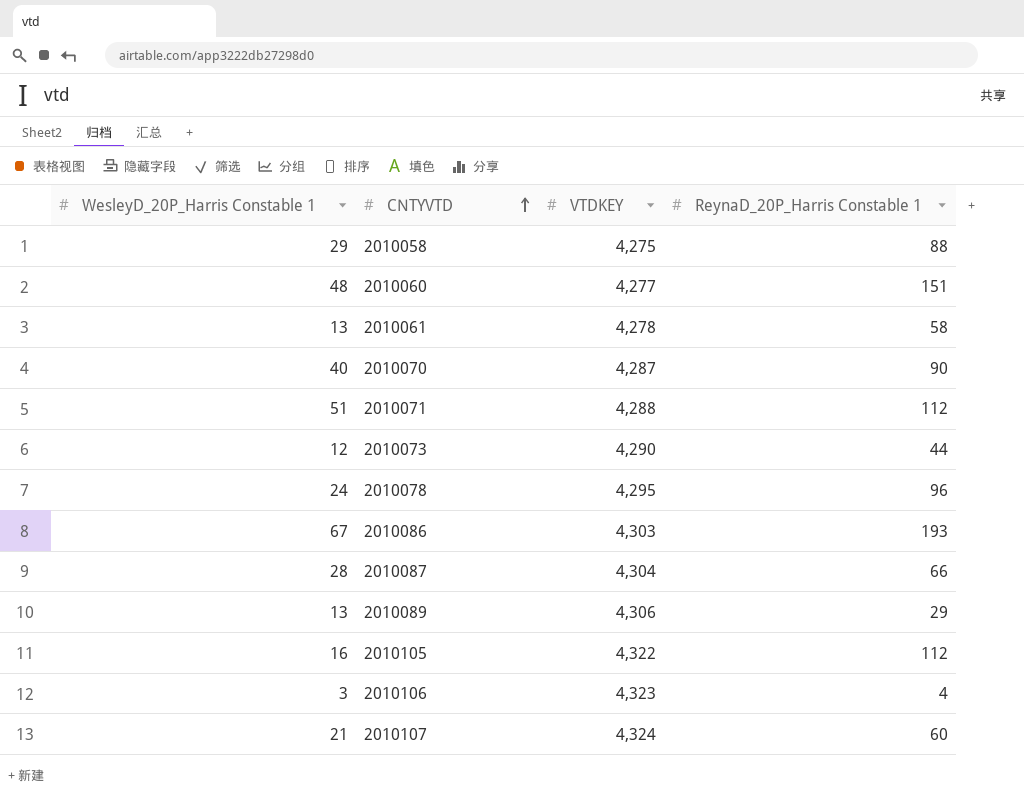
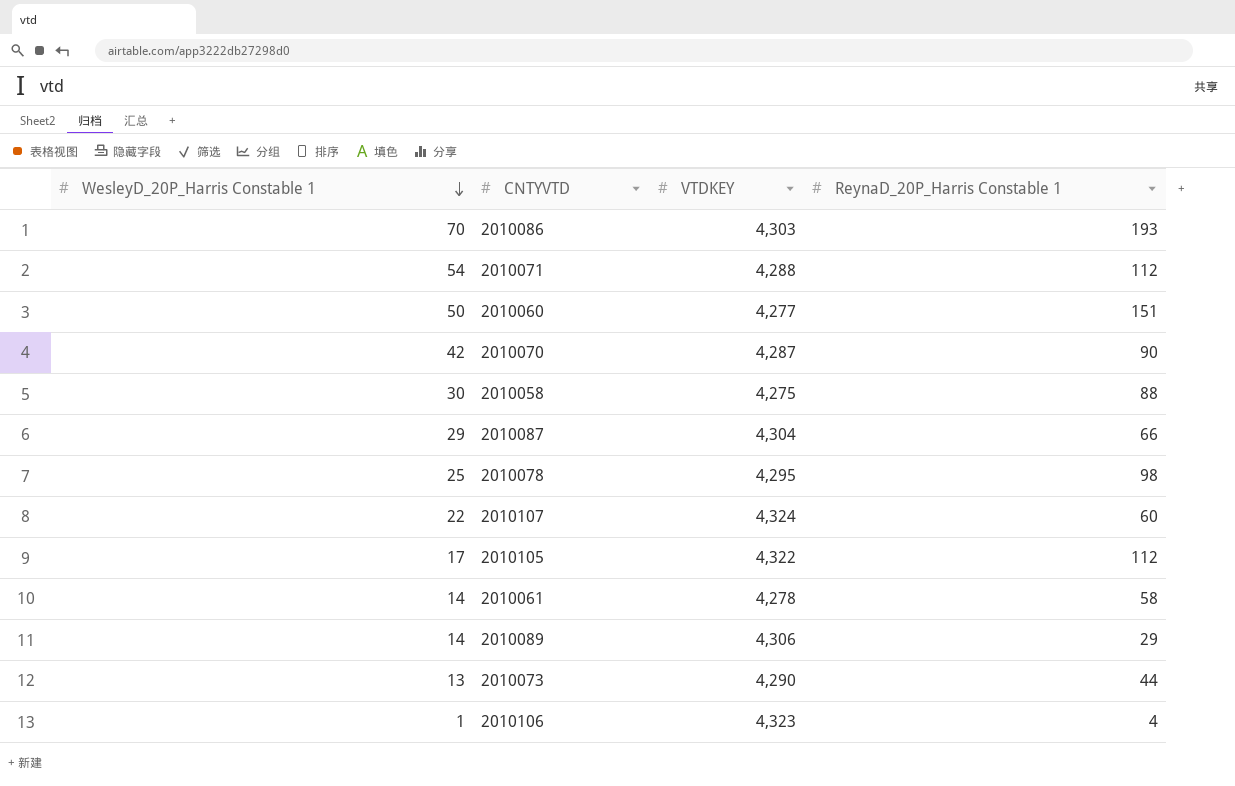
row order: CNTYVTD ascending -> WesleyD_20P_Harris Constable 1 descending
2010086 | WesleyD_20P_Harris Constable 1: 67 -> 70
2010071 | WesleyD_20P_Harris Constable 1: 51 -> 54
2010060 | WesleyD_20P_Harris Constable 1: 48 -> 50
2010070 | WesleyD_20P_Harris Constable 1: 40 -> 42
2010058 | WesleyD_20P_Harris Constable 1: 29 -> 30
2010087 | WesleyD_20P_Harris Constable 1: 28 -> 29
2010078 | WesleyD_20P_Harris Constable 1: 24 -> 25
2010078 | ReynaD_20P_Harris Constable 1: 96 -> 98
2010107 | WesleyD_20P_Harris Constable 1: 21 -> 22
2010105 | WesleyD_20P_Harris Constable 1: 16 -> 17
2010061 | WesleyD_20P_Harris Constable 1: 13 -> 14
2010089 | WesleyD_20P_Harris Constable 1: 13 -> 14
2010073 | WesleyD_20P_Harris Constable 1: 12 -> 13
2010106 | WesleyD_20P_Harris Constable 1: 3 -> 1

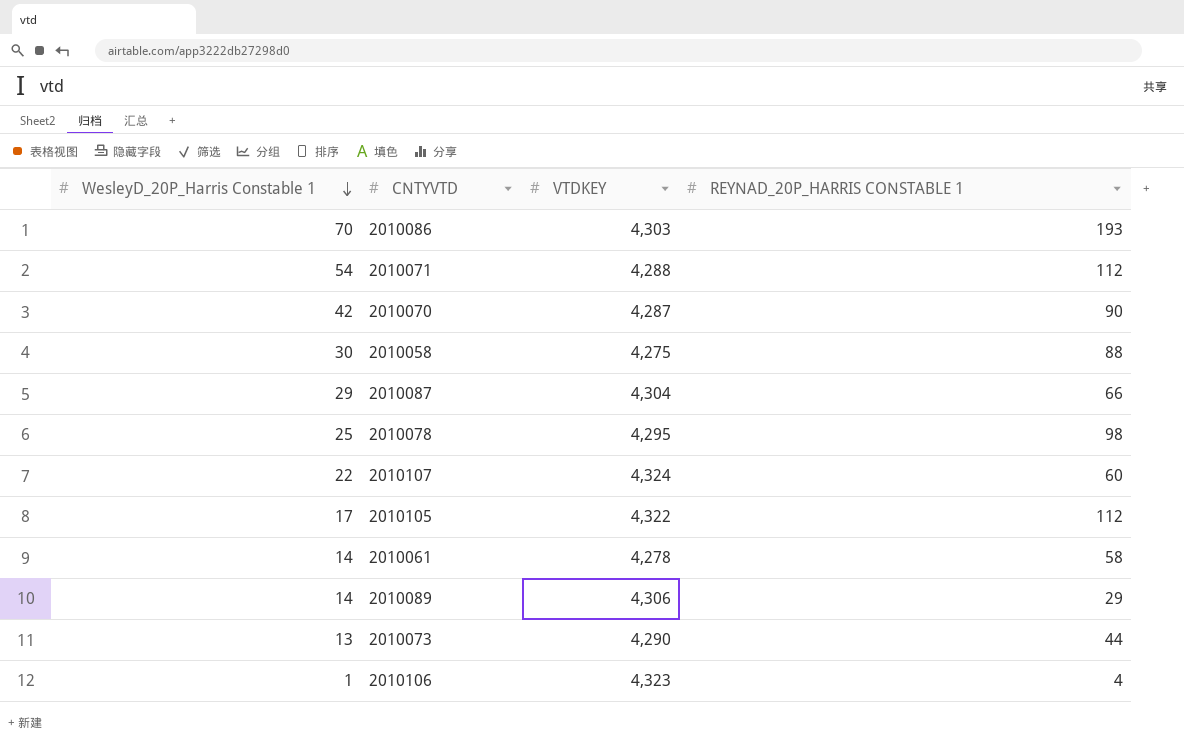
column name: ReynaD_20P_Harris Constable 1 -> REYNAD_20P_HARRIS CONSTABLE 1
row 2010060: 50 | 4,277 | 151 -> none

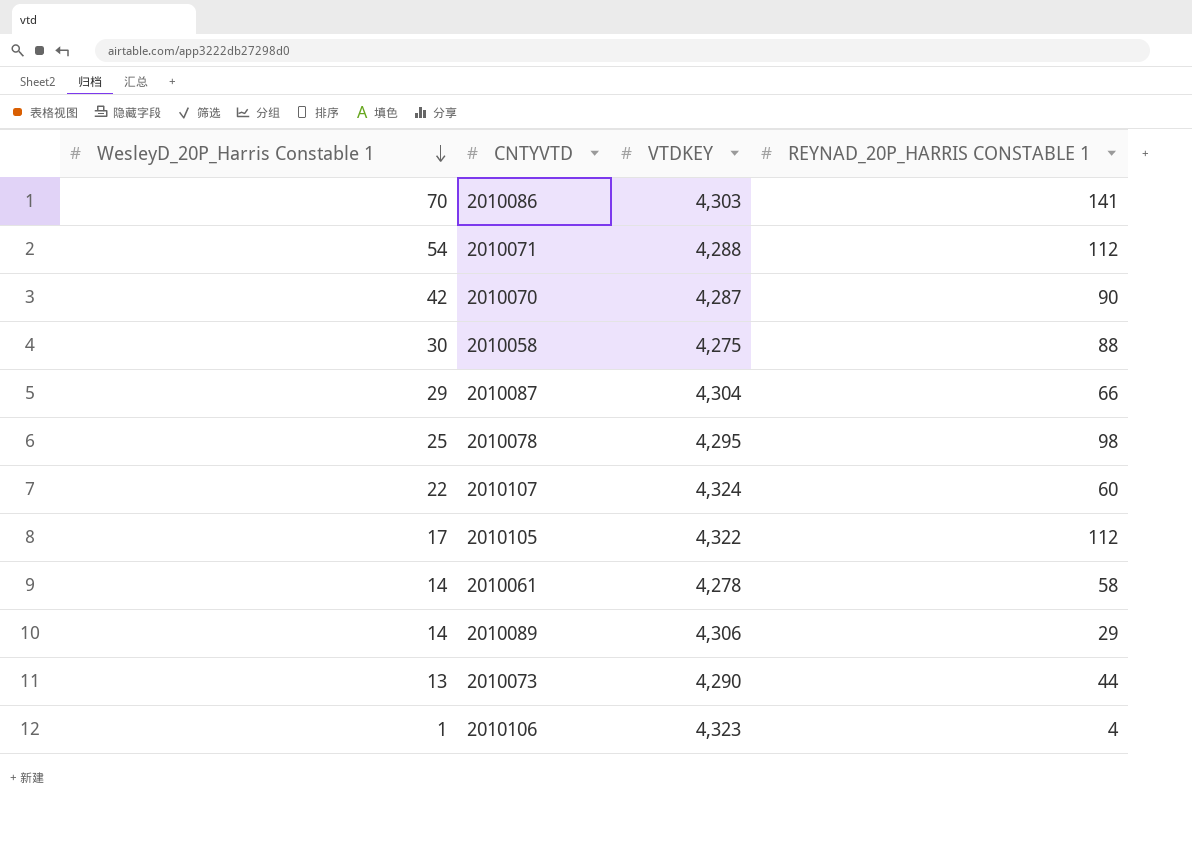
2010086 | REYNAD_20P_HARRIS CONSTABLE 1: 193 -> 141

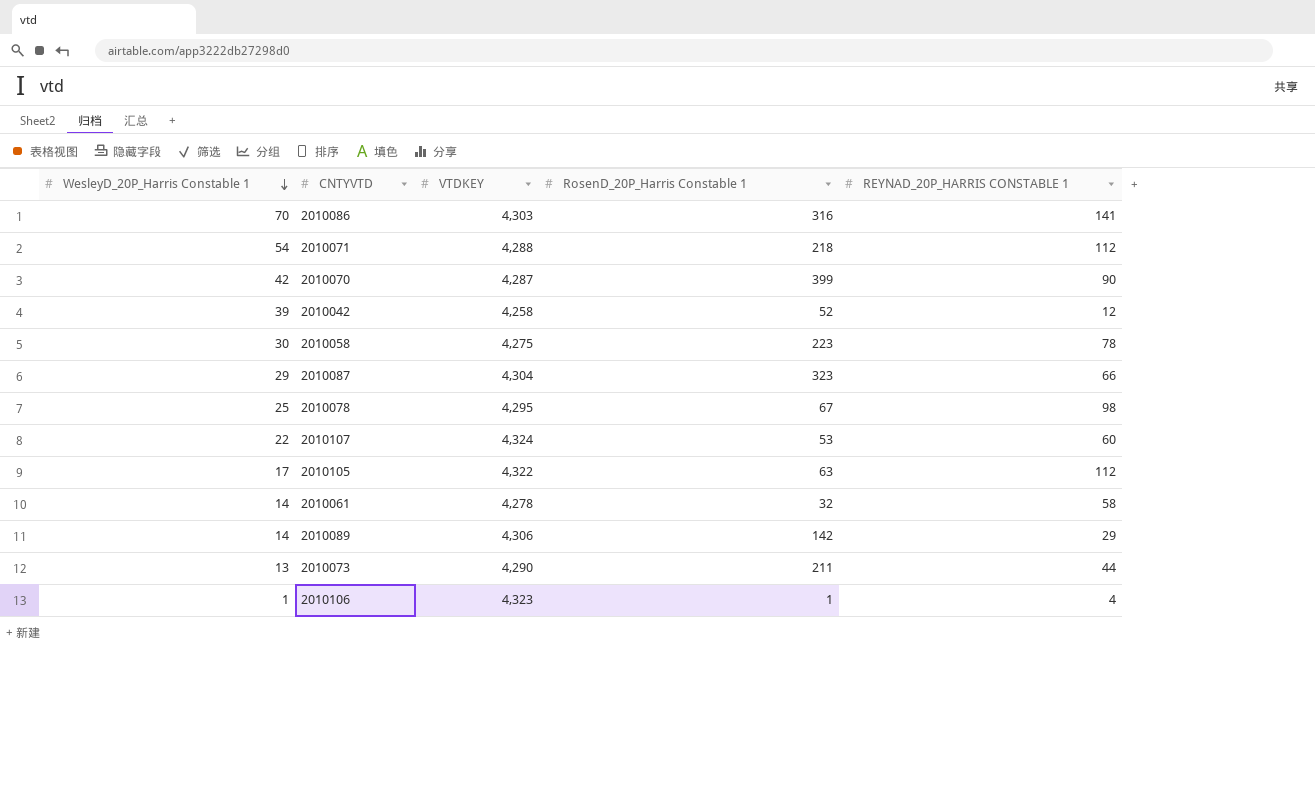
column RosenD_20P_Harris Constable 1 | position: none -> 4
row 2010042: none -> 39 | 4,258 | 52 | 12
2010058 | REYNAD_20P_HARRIS CONSTABLE 1: 88 -> 78

